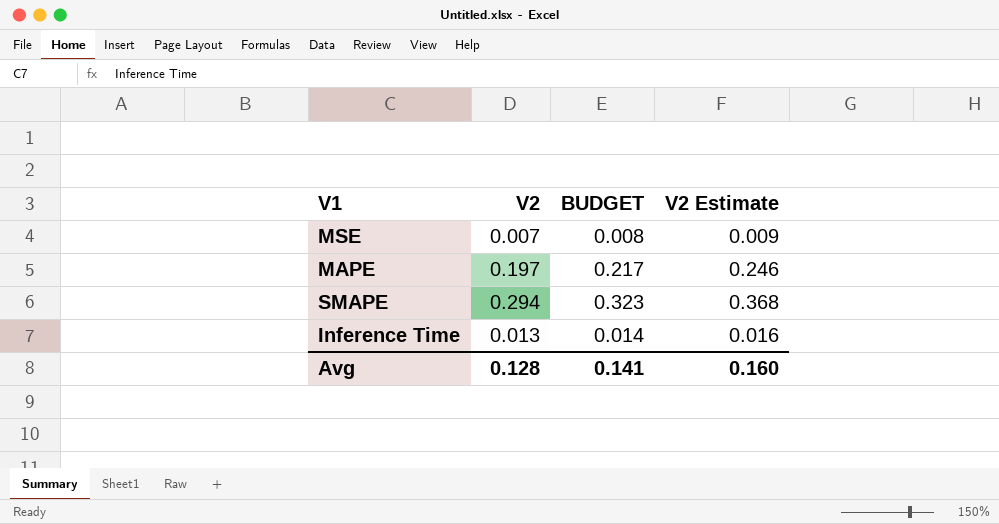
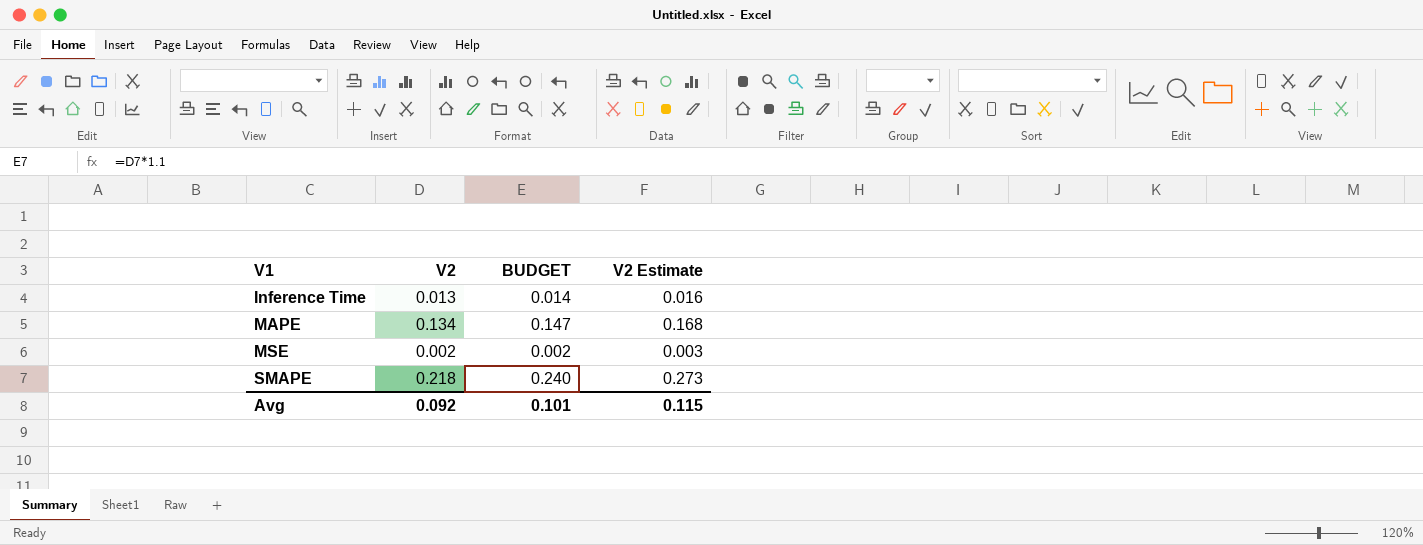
row order: none -> V1 ascending
MAPE | V2: 0.197 -> 0.134
MAPE | BUDGET: 0.217 -> 0.147
MAPE | V2 Estimate: 0.246 -> 0.168
MSE | V2: 0.007 -> 0.002
MSE | BUDGET: 0.008 -> 0.002
MSE | V2 Estimate: 0.009 -> 0.003
SMAPE | V2: 0.294 -> 0.218
SMAPE | BUDGET: 0.323 -> 0.240
SMAPE | V2 Estimate: 0.368 -> 0.273
Avg | V2: 0.128 -> 0.092
Avg | BUDGET: 0.141 -> 0.101
Avg | V2 Estimate: 0.160 -> 0.115

